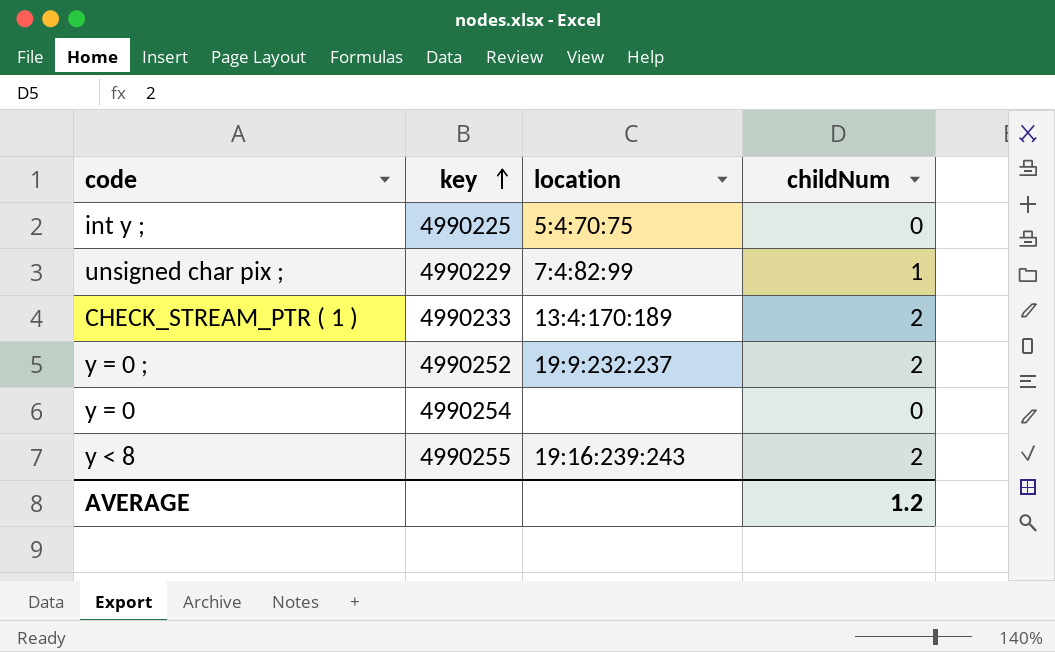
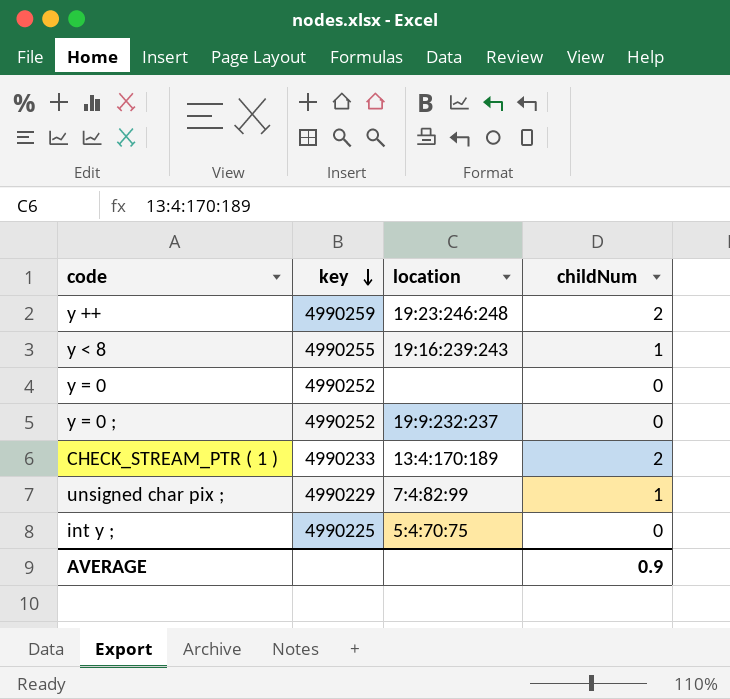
row order: key ascending -> key descending
row y ++: none -> 4990259 | 19:23:246:248 | 2
y < 8 | childNum: 2 -> 1
y = 0 | key: 4990254 -> 4990252
y = 0 ; | childNum: 2 -> 0
AVERAGE | childNum: 1.2 -> 0.9

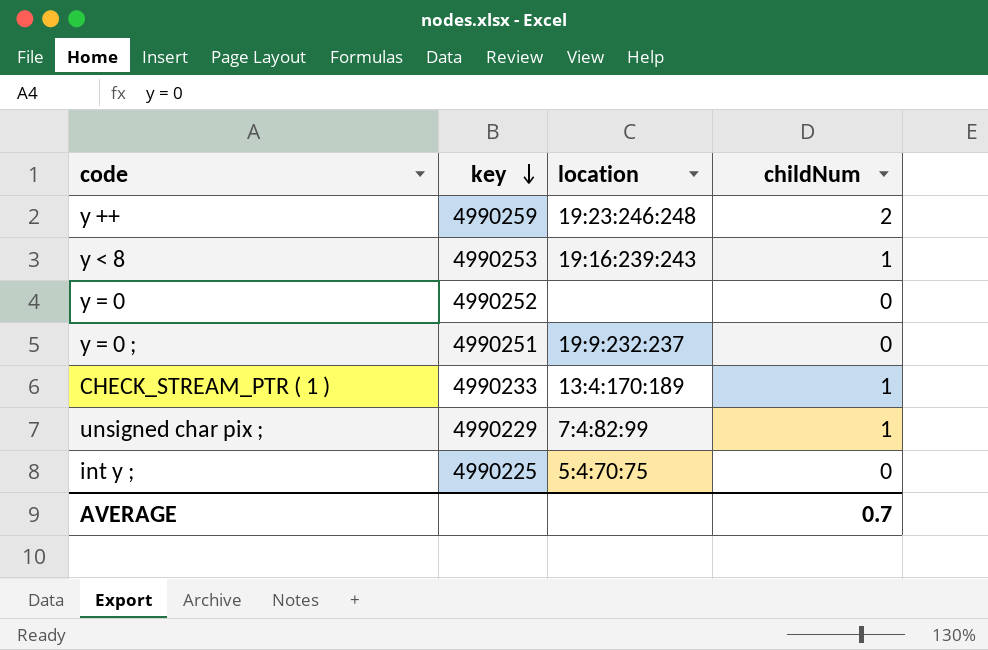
y < 8 | key: 4990255 -> 4990253
y = 0 ; | key: 4990252 -> 4990251
CHECK_STREAM_PTR ( 1 ) | childNum: 2 -> 1
AVERAGE | childNum: 0.9 -> 0.7

